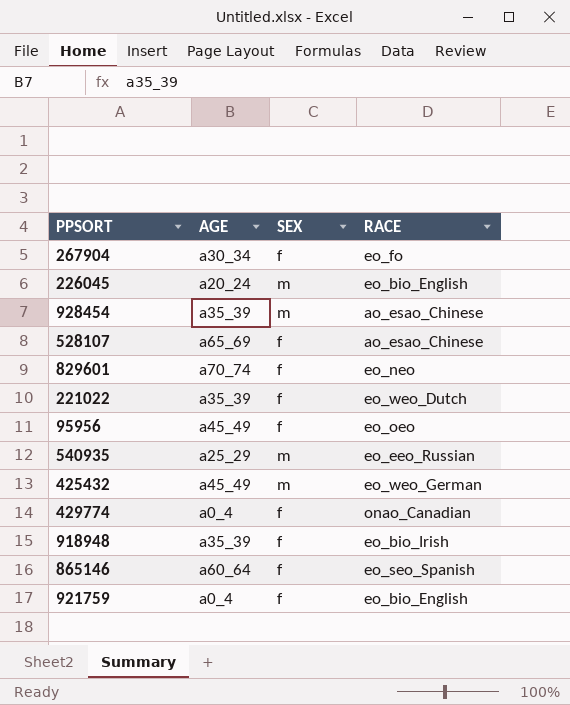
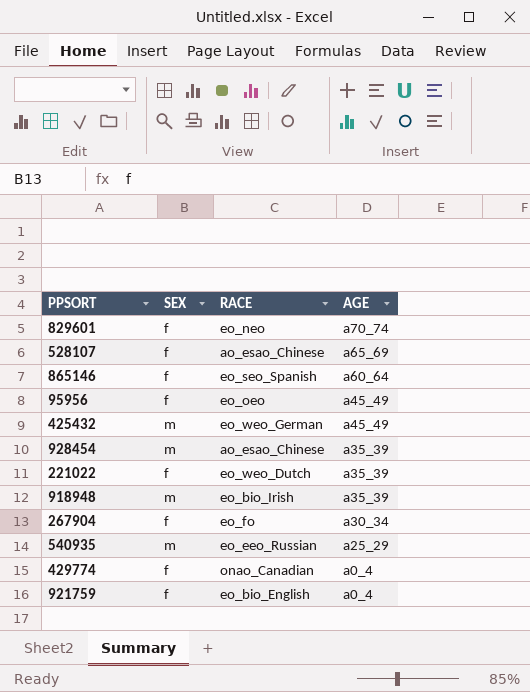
row order: none -> AGE descending
column AGE | position: 2 -> 4
row 226045: a20_24 | m | eo_bio_English -> none
918948 | SEX: f -> m

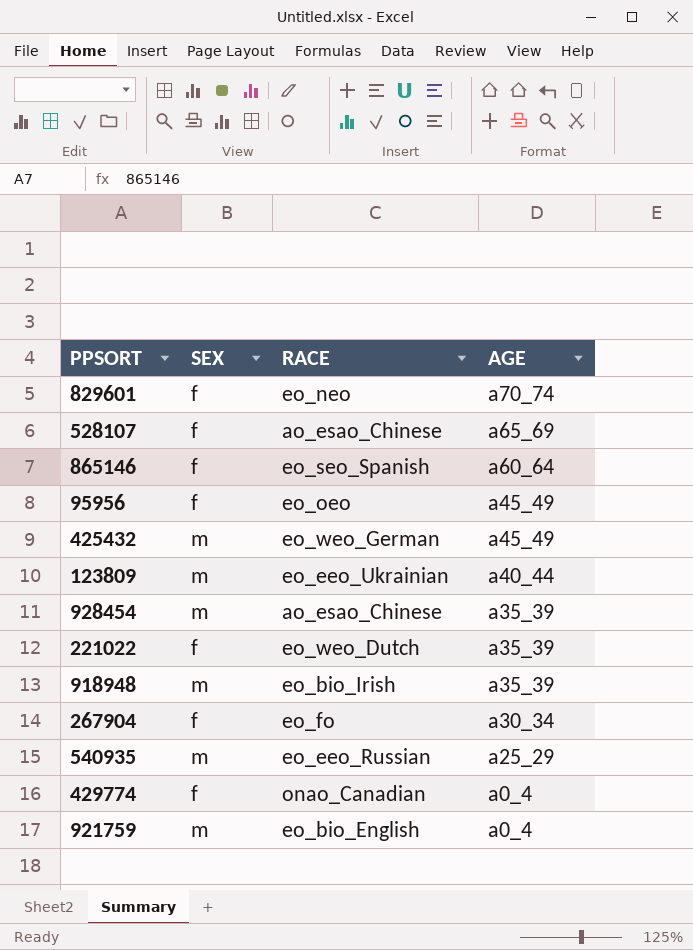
row 123809: none -> m | eo_eeo_Ukrainian | a40_44
921759 | SEX: f -> m

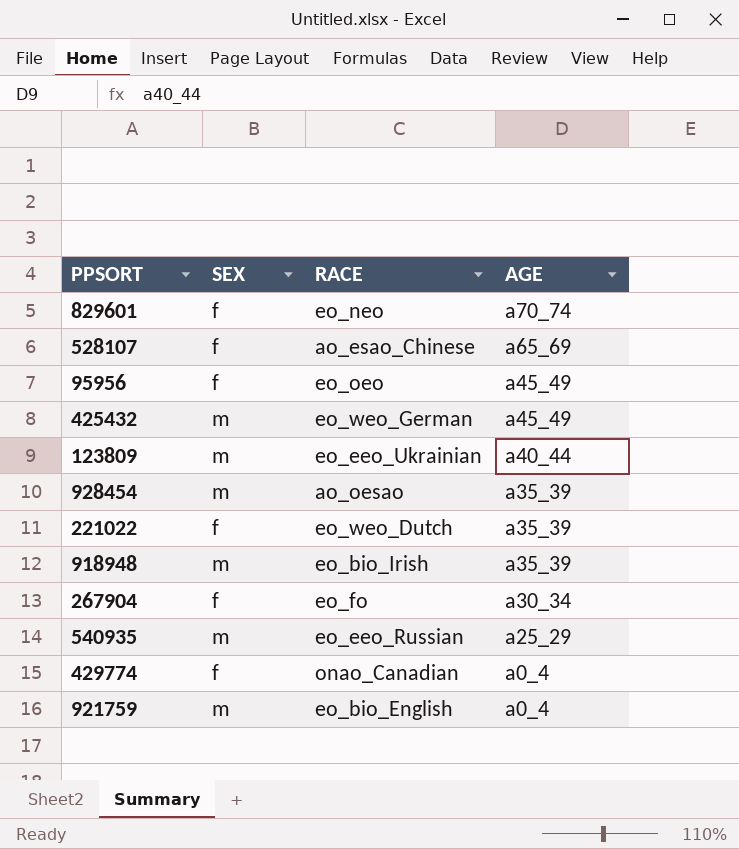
row 865146: f | eo_seo_Spanish | a60_64 -> none
928454 | RACE: ao_esao_Chinese -> ao_oesao

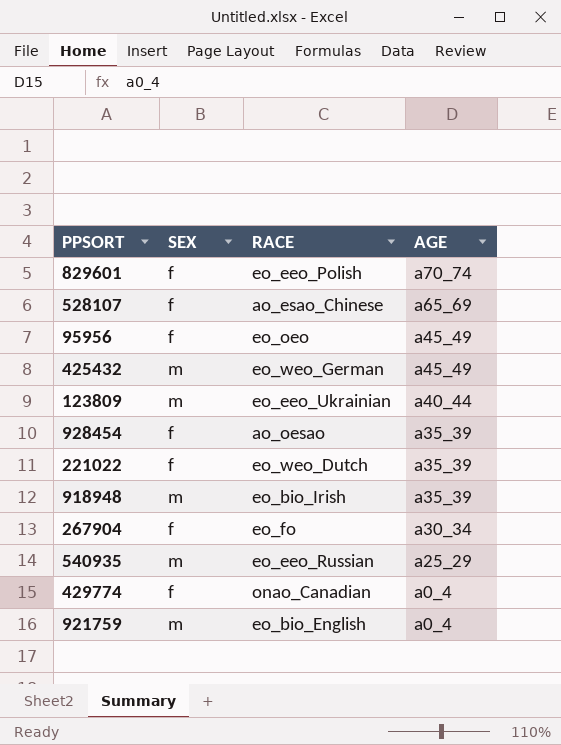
829601 | RACE: eo_neo -> eo_eeo_Polish
928454 | SEX: m -> f

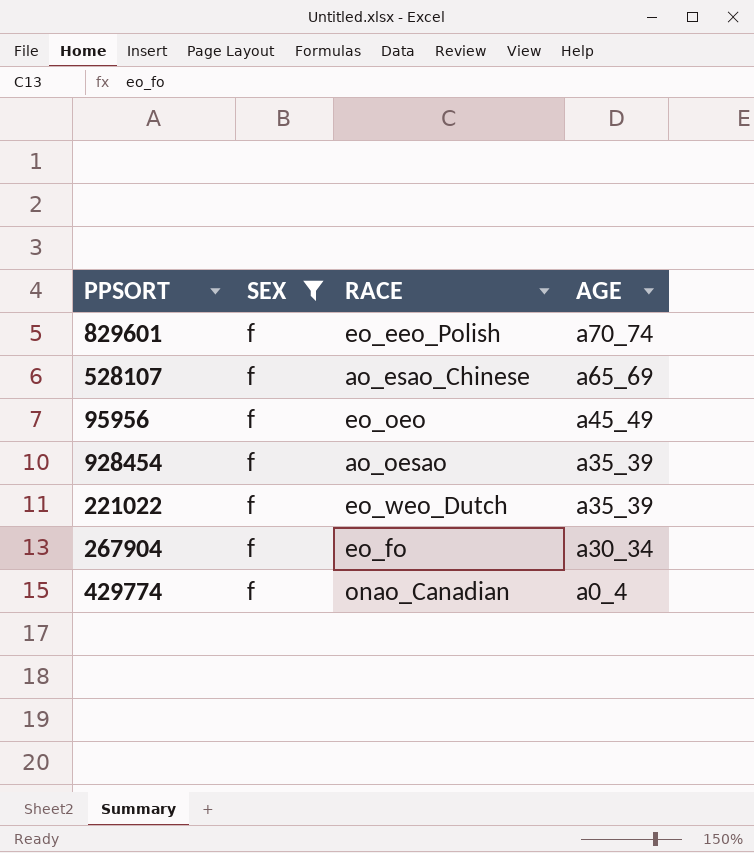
filter: none -> SEX = f

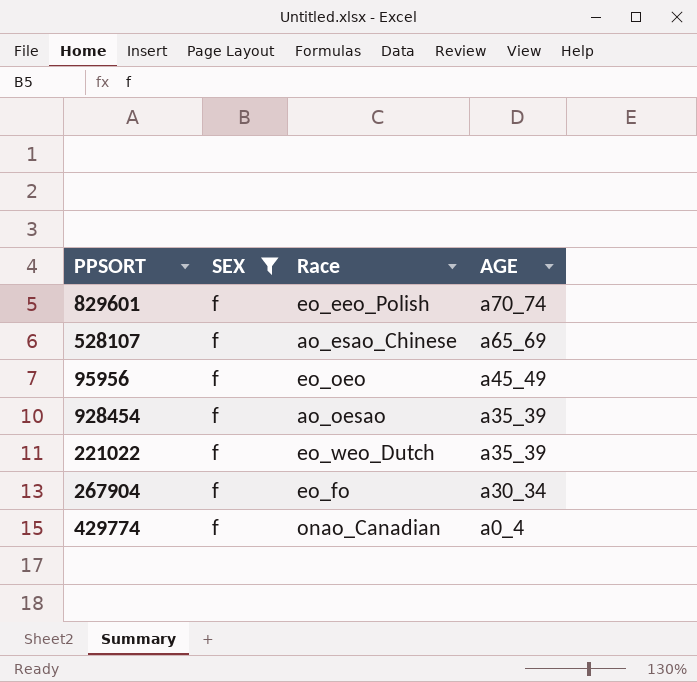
column name: RACE -> Race

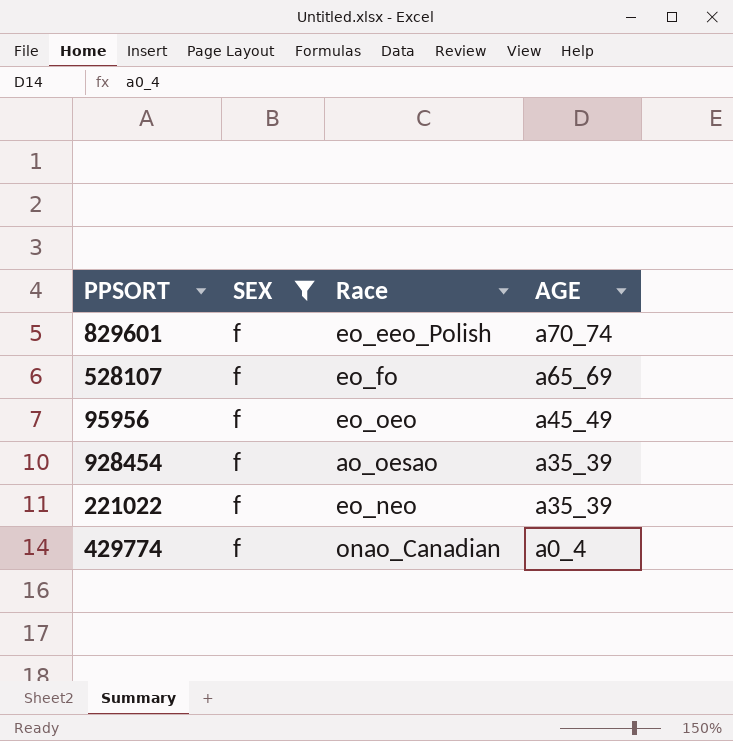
row 267904: f | eo_fo | a30_34 -> none
528107 | Race: ao_esao_Chinese -> eo_fo
221022 | Race: eo_weo_Dutch -> eo_neo

